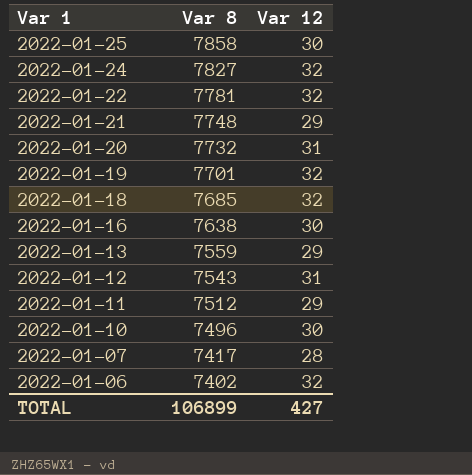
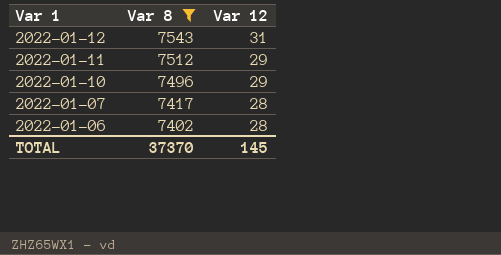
filter: none -> Var 8 <= 7543
2022-01-10 | Var 12: 30 -> 29
2022-01-06 | Var 12: 32 -> 28
TOTAL | Var 8: 106899 -> 37370
TOTAL | Var 12: 427 -> 145

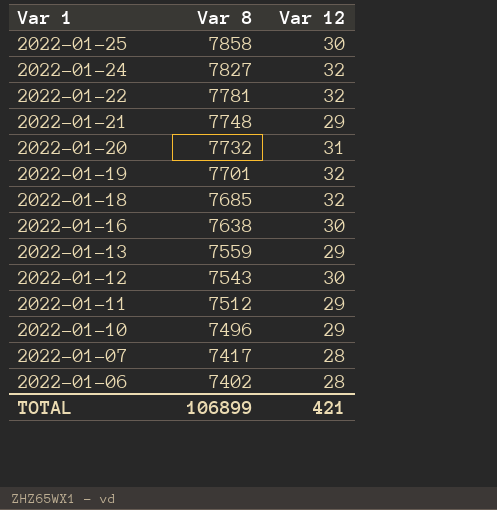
filter: Var 8 <= 7543 -> none
2022-01-12 | Var 12: 31 -> 30
TOTAL | Var 8: 37370 -> 106899
TOTAL | Var 12: 145 -> 421

